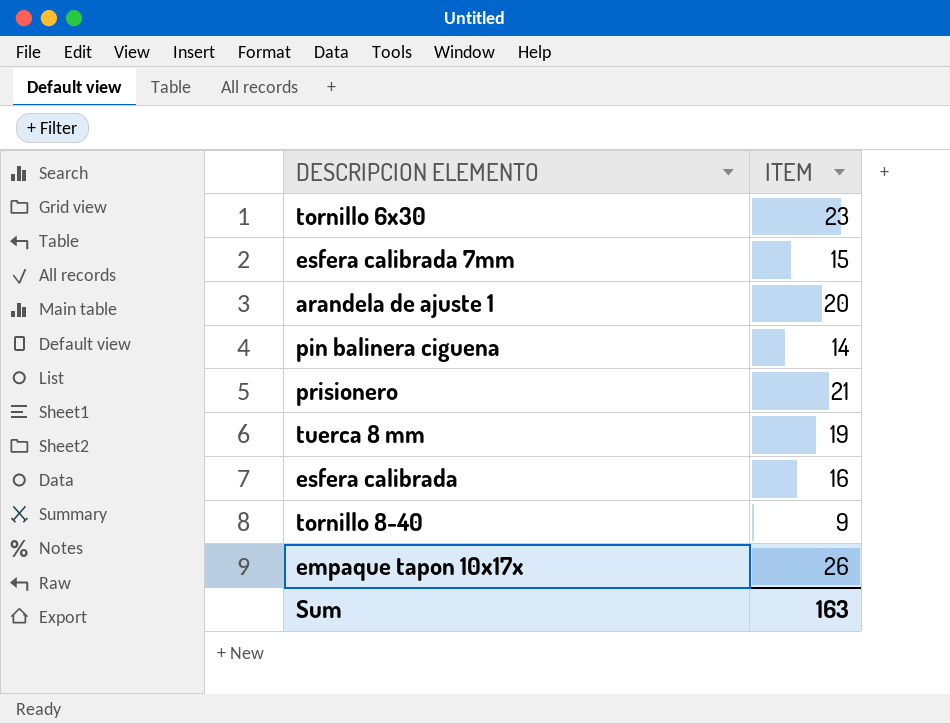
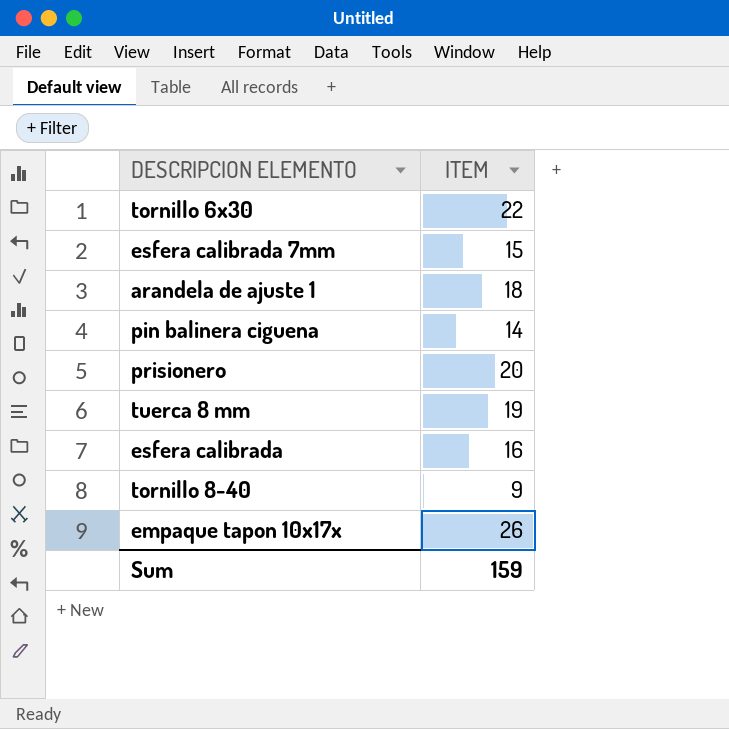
tornillo 6x30 | ITEM: 23 -> 22
arandela de ajuste 1 | ITEM: 20 -> 18
prisionero | ITEM: 21 -> 20
Sum | ITEM: 163 -> 159

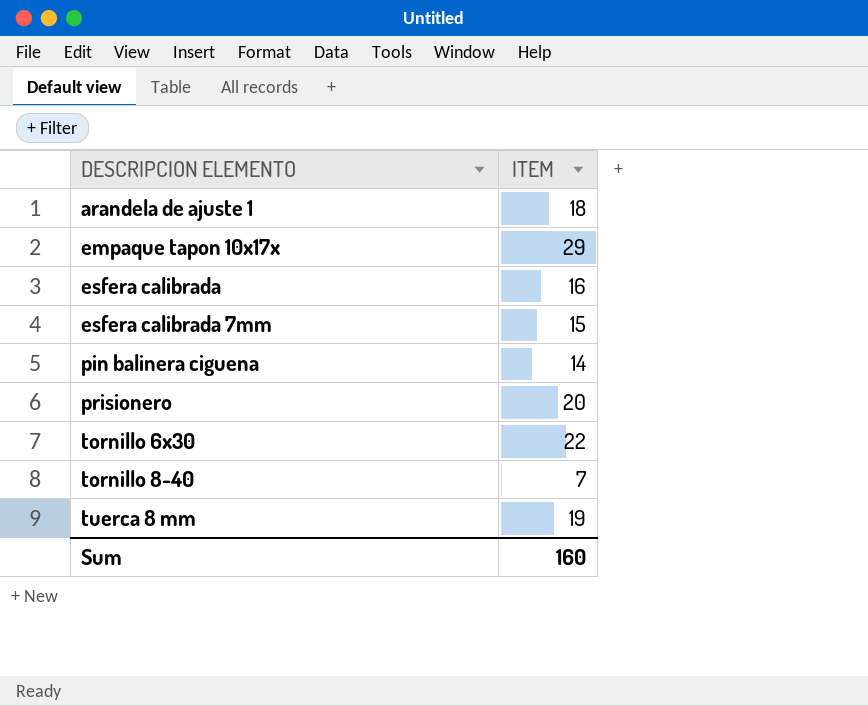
row order: none -> DESCRIPCION ELEMENTO ascending
empaque tapon 10x17x | ITEM: 26 -> 29
tornillo 8-40 | ITEM: 9 -> 7
Sum | ITEM: 159 -> 160

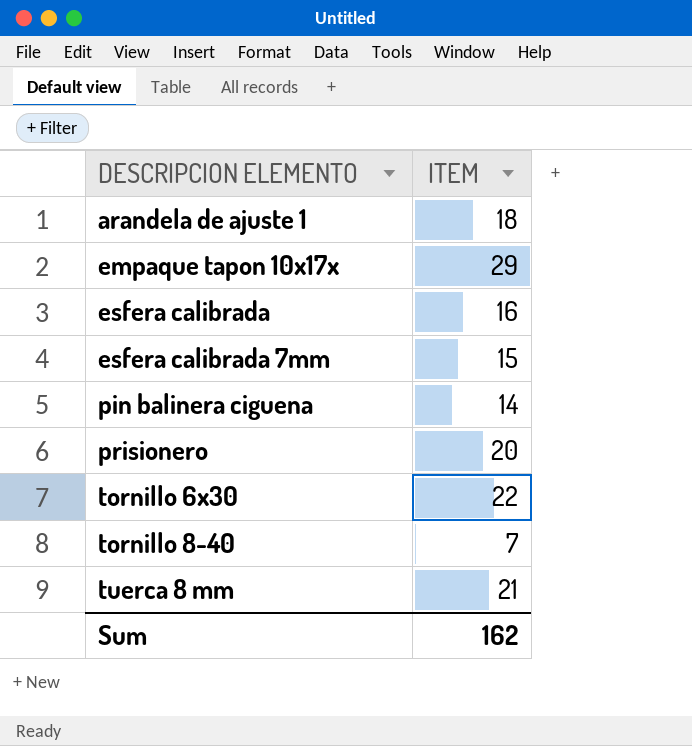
tuerca 8 mm | ITEM: 19 -> 21
Sum | ITEM: 160 -> 162

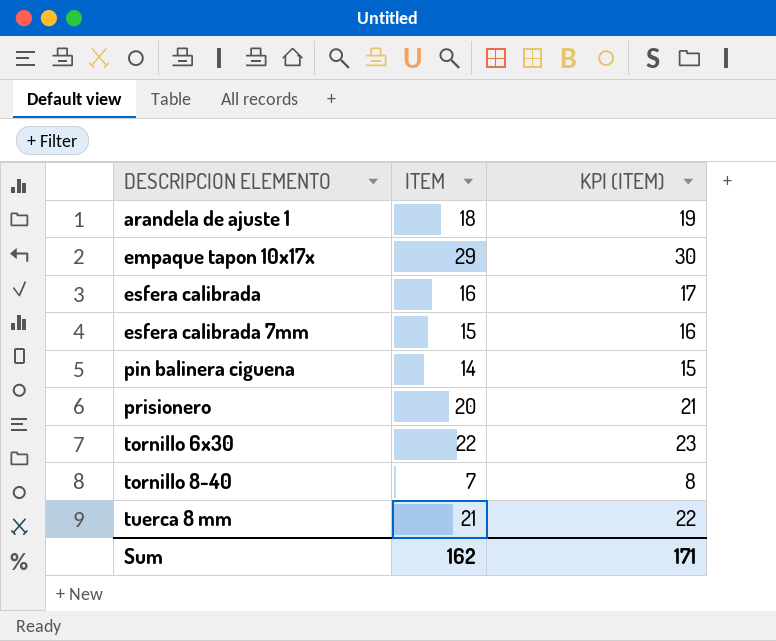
column KPI (ITEM) | formula: none -> [ITEM] + 1

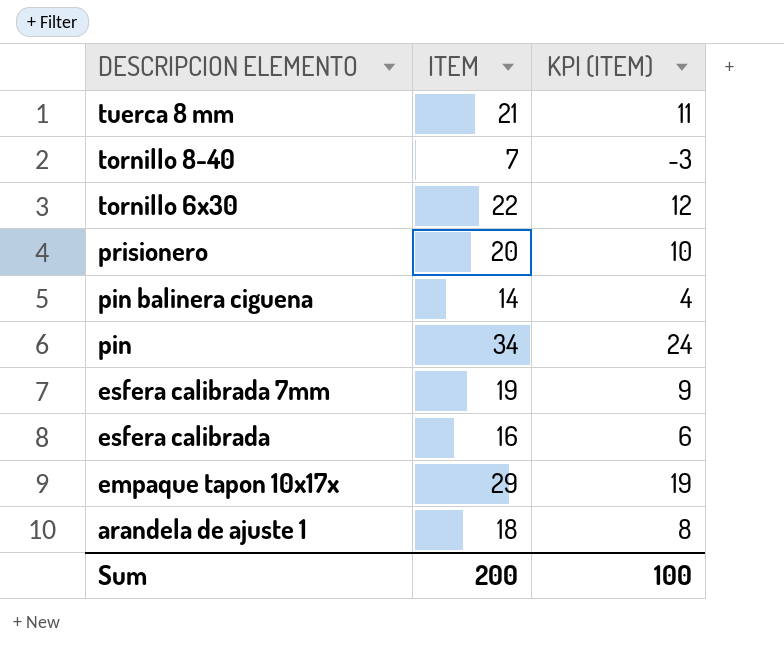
row order: DESCRIPCION ELEMENTO ascending -> DESCRIPCION ELEMENTO descending
column KPI (ITEM) | formula: [ITEM] + 1 -> [ITEM] - 10
row pin: none -> 34 | 24
esfera calibrada 7mm | ITEM: 15 -> 19
Sum | ITEM: 162 -> 200
Sum | KPI (ITEM): 171 -> 100

